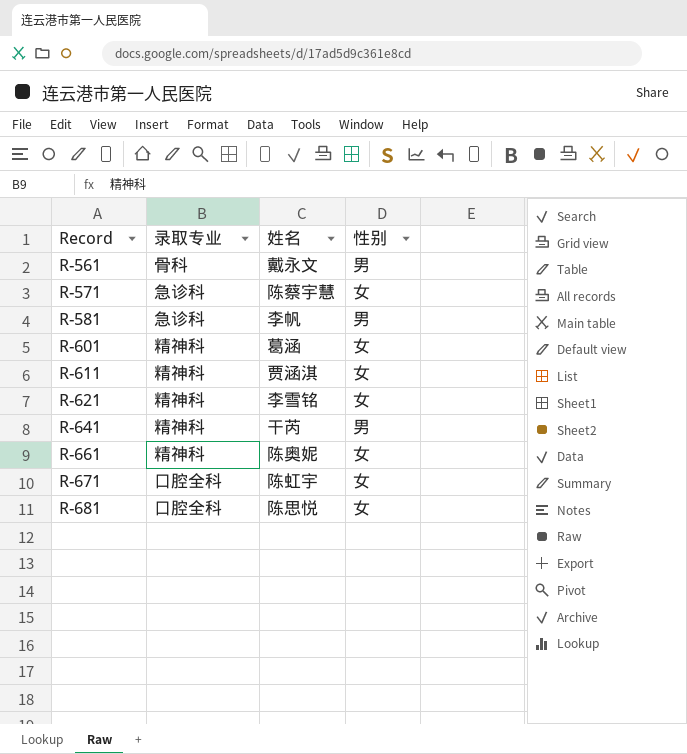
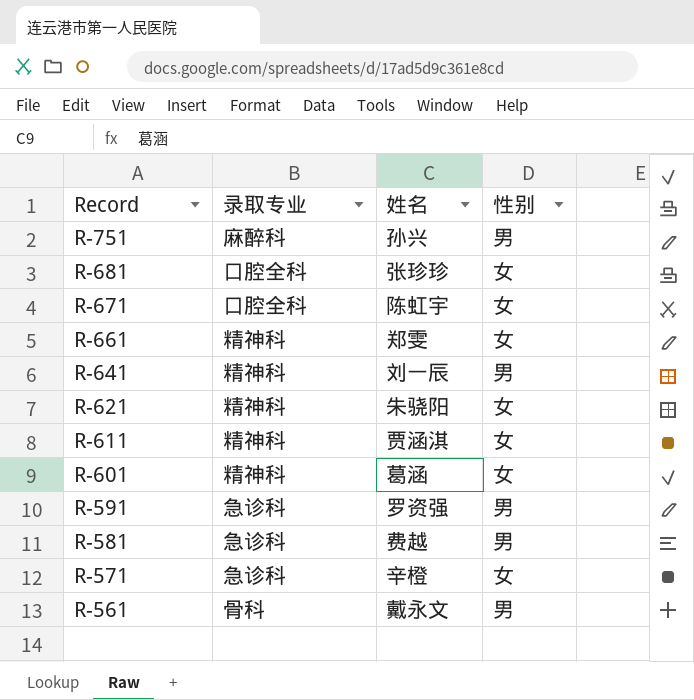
row order: Record ascending -> Record descending
row R-751: none -> 麻醉科 | 孙兴 | 男
R-681 | 姓名: 陈思悦 -> 张珍珍
R-661 | 姓名: 陈奥妮 -> 郑雯
R-641 | 姓名: 干芮 -> 刘一辰
R-621 | 姓名: 李雪铭 -> 朱骁阳
row R-591: none -> 急诊科 | 罗资强 | 男
R-581 | 姓名: 李帆 -> 费越
R-571 | 姓名: 陈蔡宇慧 -> 辛橙

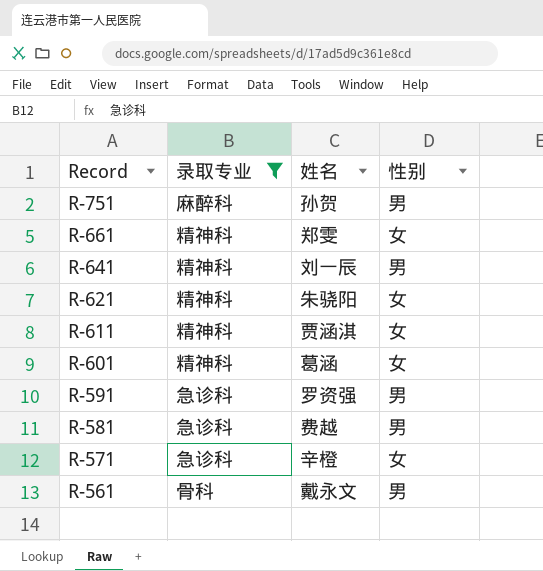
filter: none -> 录取专业 != 口腔全科
R-751 | 姓名: 孙兴 -> 孙贺

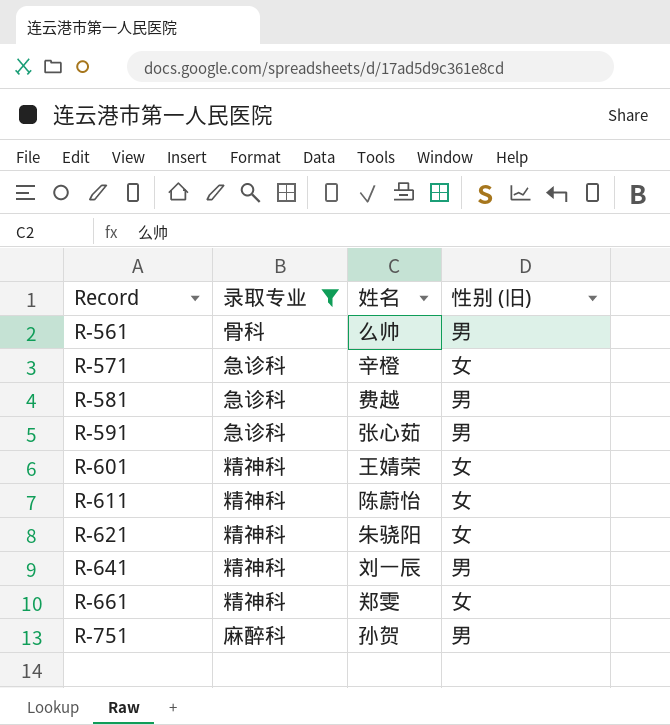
row order: Record descending -> Record ascending
column name: 性别 -> 性别 (旧)
R-561 | 姓名: 戴永文 -> 么帅
R-591 | 姓名: 罗资强 -> 张心茹
R-601 | 姓名: 葛涵 -> 王婧荣
R-611 | 姓名: 贾涵淇 -> 陈蔚怡

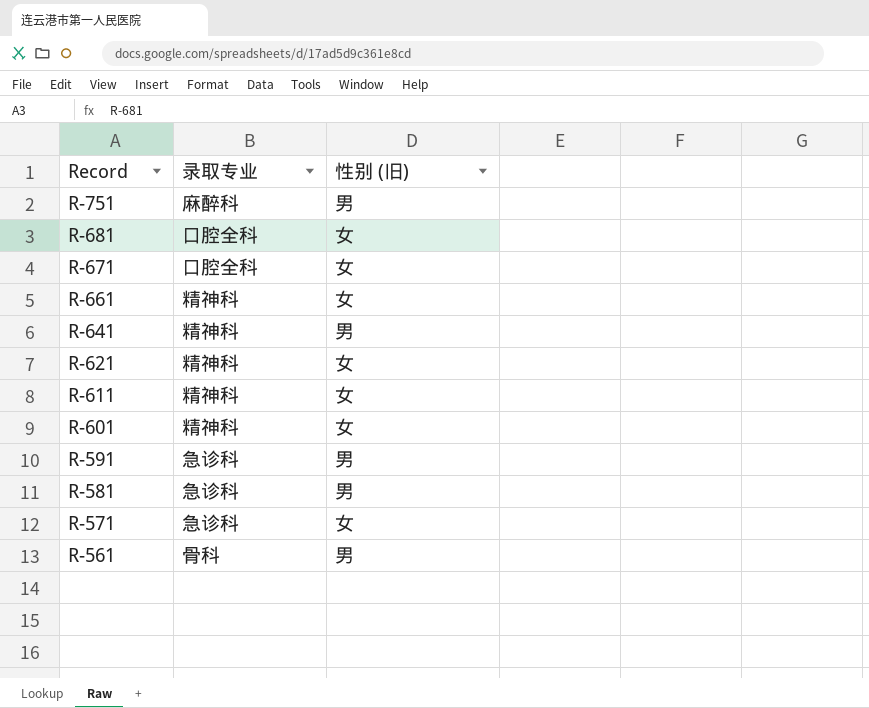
filter: 录取专业 != 口腔全科 -> none
row order: Record ascending -> Record descending
column 姓名 | position: 3 -> none

